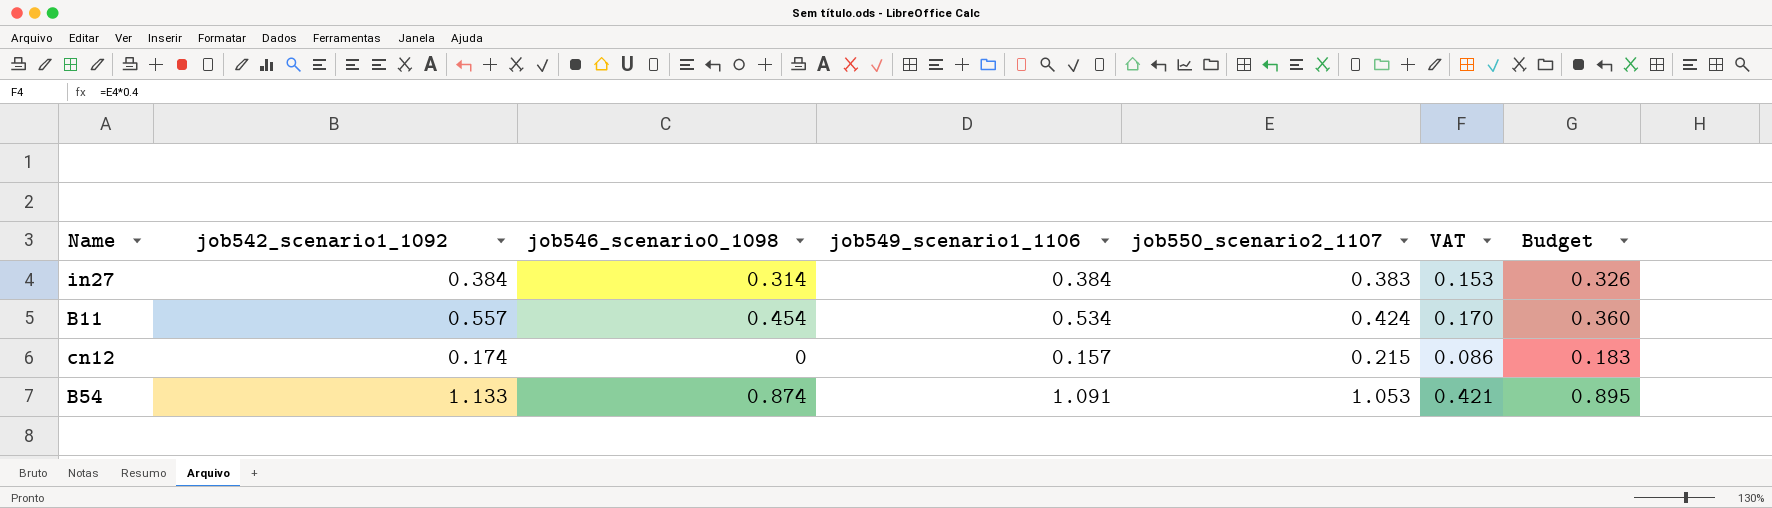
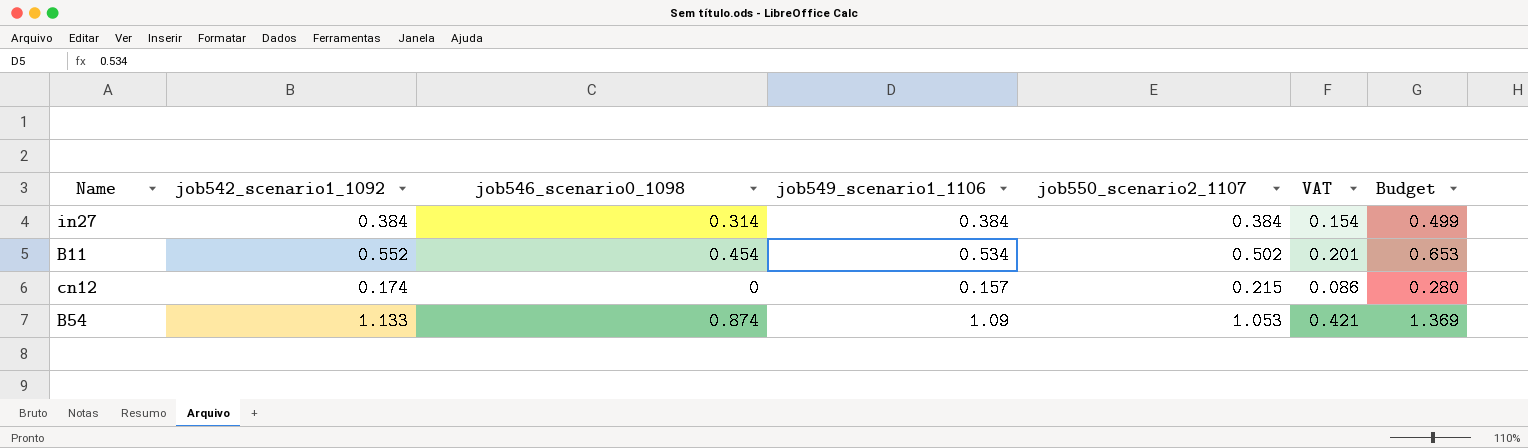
column Budget | formula: [job550_scenario2_1107] * 0.85 -> [job550_scenario2_1107] * 1.3
in27 | job550_scenario2_1107: 0.383 -> 0.384
in27 | VAT: 0.153 -> 0.154
B11 | job542_scenario1_1092: 0.557 -> 0.552
B11 | job550_scenario2_1107: 0.424 -> 0.502
B11 | VAT: 0.170 -> 0.201
B54 | job549_scenario1_1106: 1.091 -> 1.09

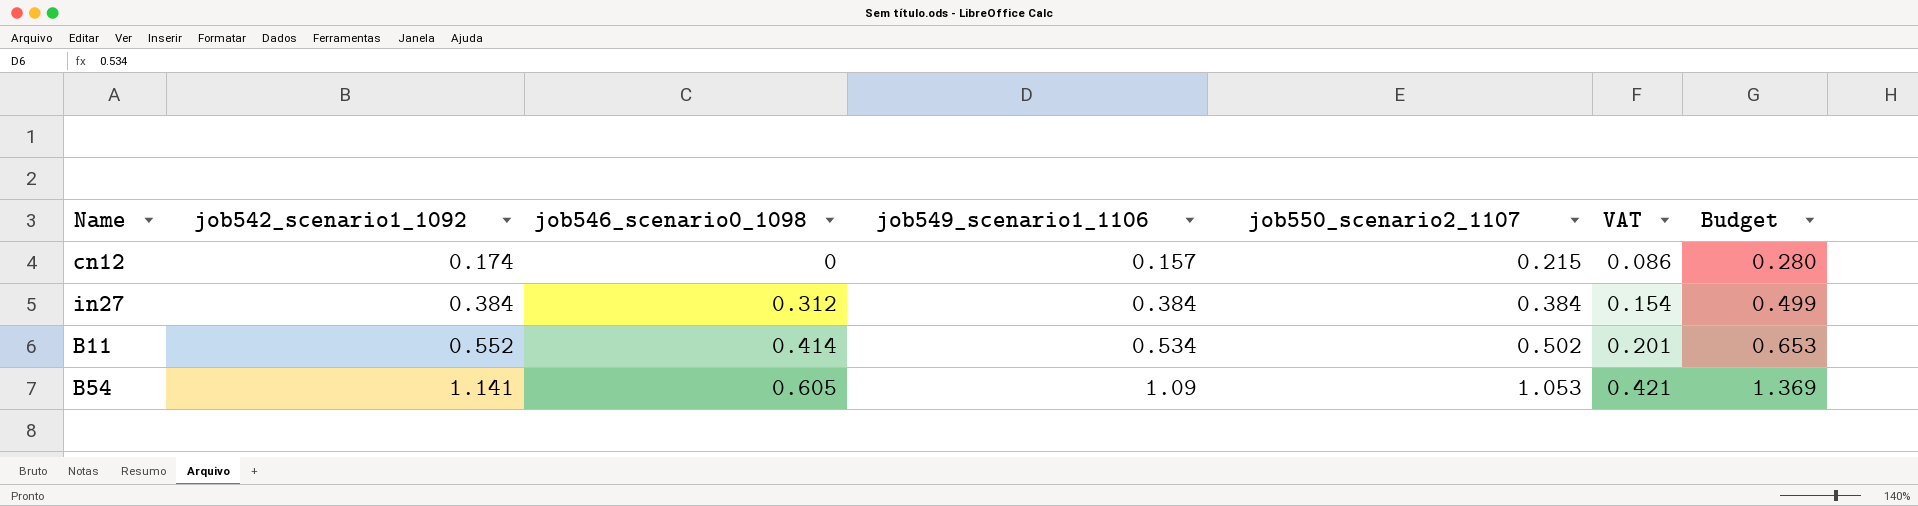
row order: none -> job542_scenario1_1092 ascending
in27 | job546_scenario0_1098: 0.314 -> 0.312
B11 | job546_scenario0_1098: 0.454 -> 0.414
B54 | job542_scenario1_1092: 1.133 -> 1.141
B54 | job546_scenario0_1098: 0.874 -> 0.605

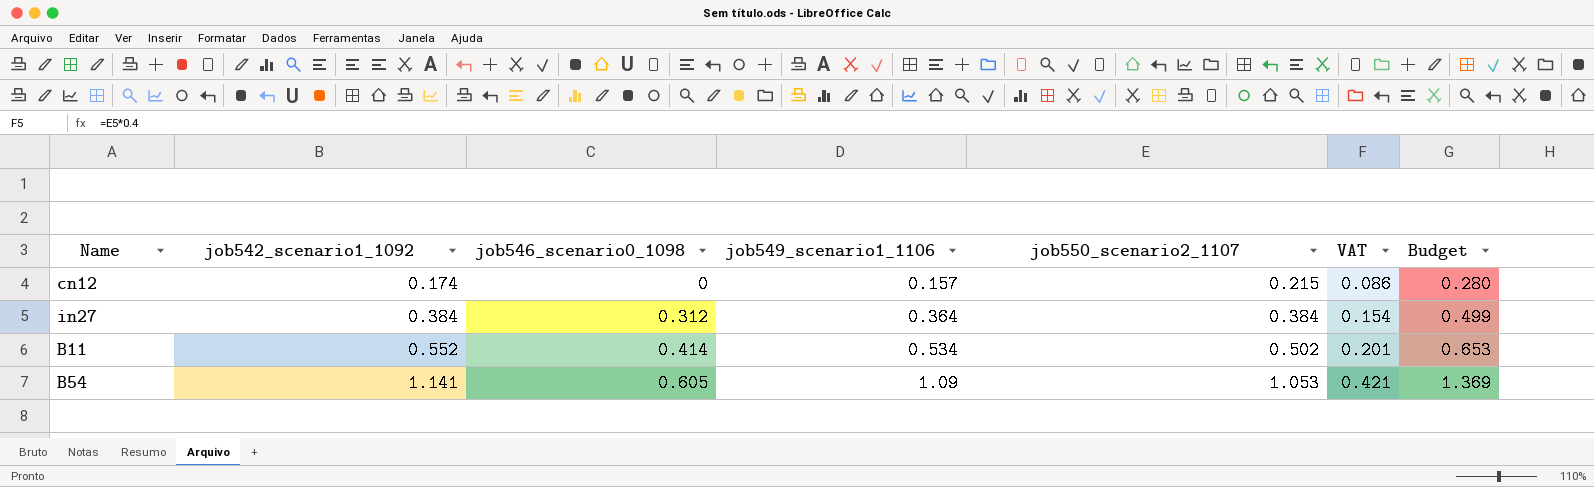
in27 | job549_scenario1_1106: 0.384 -> 0.364

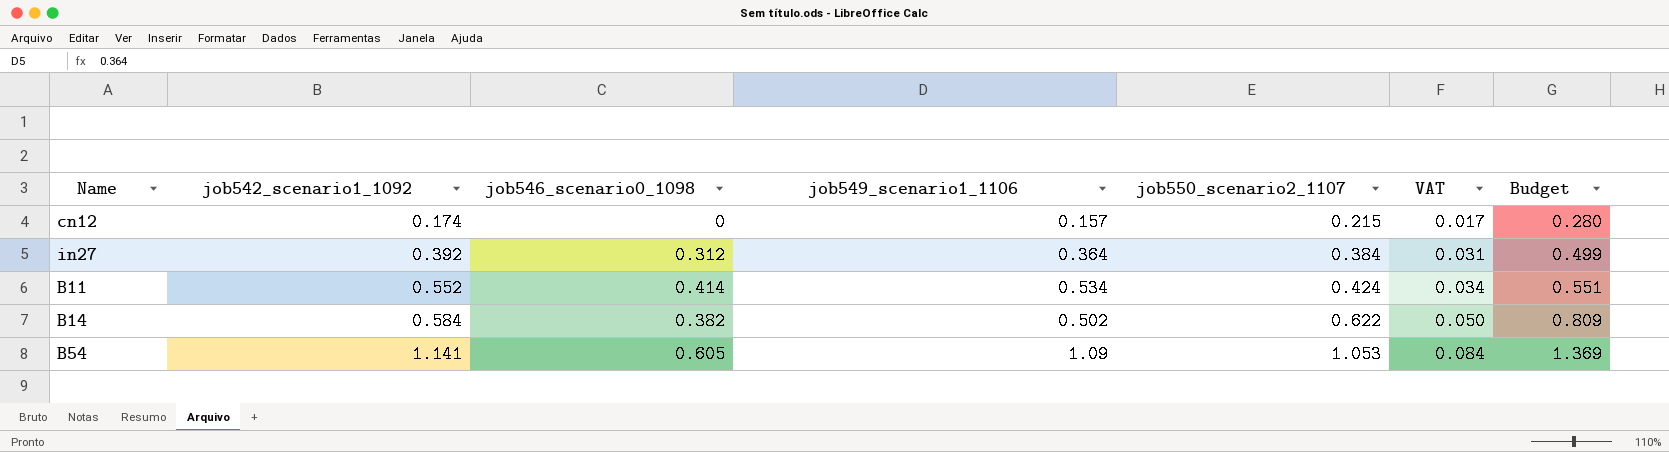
column VAT | formula: [job550_scenario2_1107] * 0.4 -> [job550_scenario2_1107] * 0.08
in27 | job542_scenario1_1092: 0.384 -> 0.392
B11 | job550_scenario2_1107: 0.502 -> 0.424
B11 | Budget: 0.653 -> 0.551
row B14: none -> 0.584 | 0.382 | 0.502 | 0.622 | 0.050 | 0.809

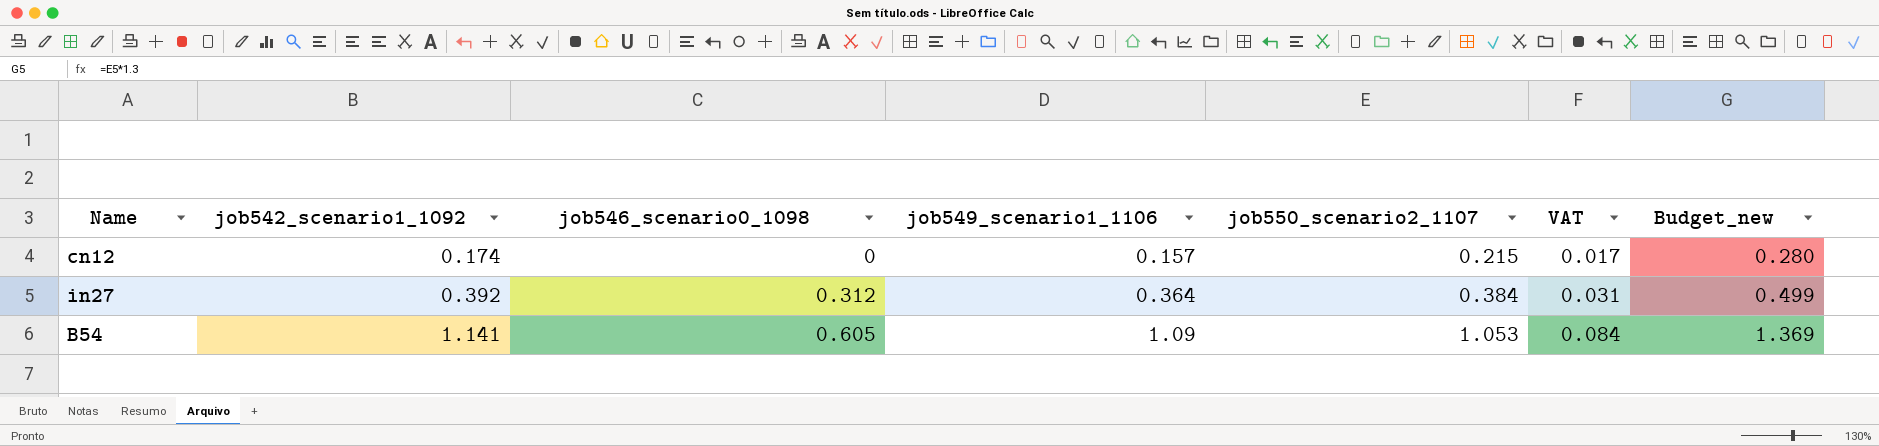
column name: Budget -> Budget_new
row B11: 0.552 | 0.414 | 0.534 | 0.424 | 0.034 | 0.551 -> none
row B14: 0.584 | 0.382 | 0.502 | 0.622 | 0.050 | 0.809 -> none

